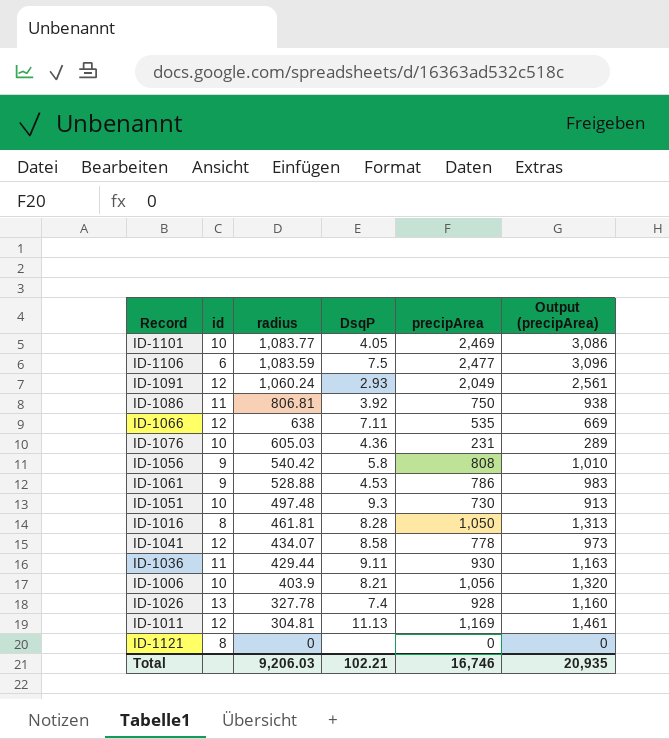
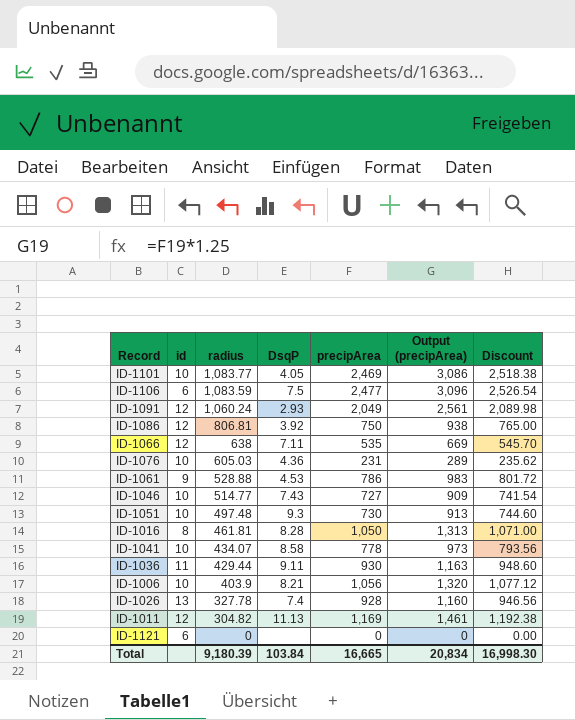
column Discount | formula: none -> [precipArea] * 1.02
row ID-1056: 9 | 540.42 | 5.8 | 808 | 1,010 -> none
ID-1086 | id: 11 -> 12
row ID-1046: none -> 10 | 514.77 | 7.43 | 727 | 909 | 741.54
ID-1041 | id: 12 -> 10
ID-1011 | radius: 304.81 -> 304.82
ID-1121 | id: 8 -> 6
Total | radius: 9,206.03 -> 9,180.39
Total | DsqP: 102.21 -> 103.84
Total | precipArea: 16,746 -> 16,665
Total | Output (precipArea): 20,935 -> 20,834

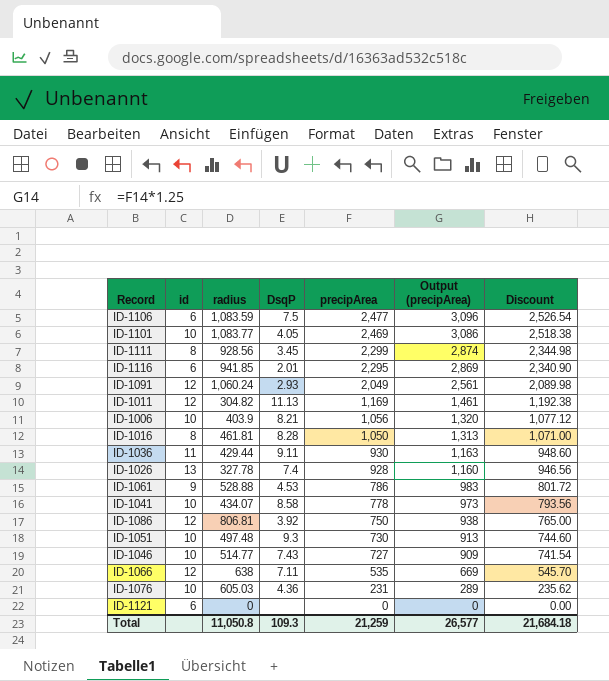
row order: radius descending -> precipArea descending
row ID-1111: none -> 8 | 928.56 | 3.45 | 2,299 | 2,874 | 2,344.98
row ID-1116: none -> 6 | 941.85 | 2.01 | 2,295 | 2,869 | 2,340.90
Total | radius: 9,180.39 -> 11,050.8
Total | DsqP: 103.84 -> 109.3
Total | precipArea: 16,665 -> 21,259
Total | Output (precipArea): 20,834 -> 26,577
Total | Discount: 16,998.30 -> 21,684.18

